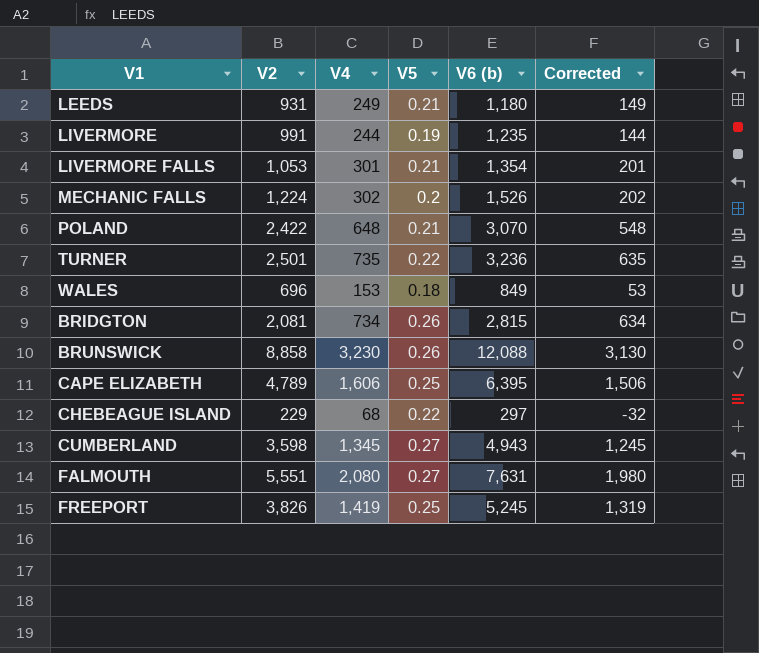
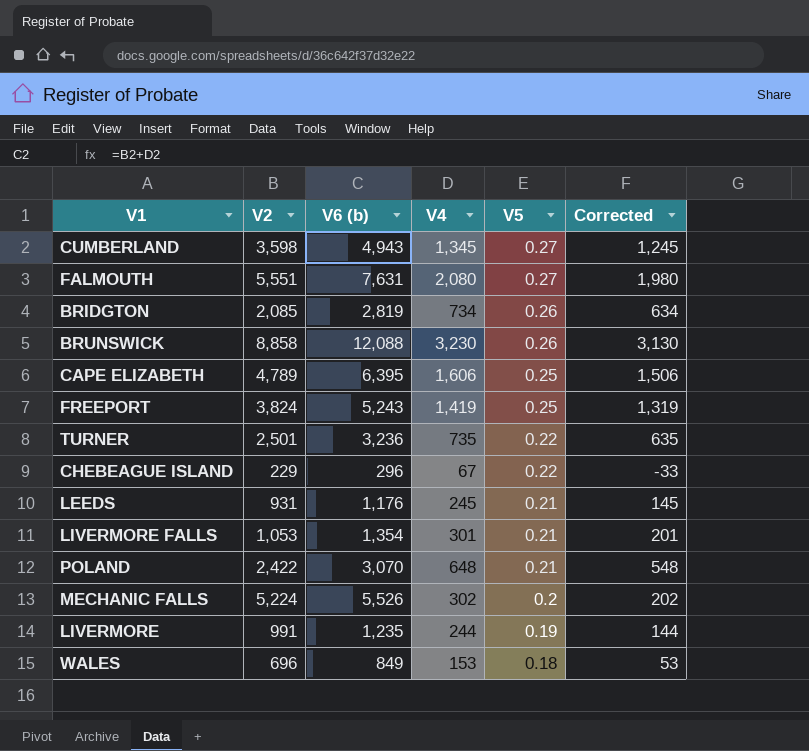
row order: none -> V5 descending
column V6 (b) | position: 5 -> 3
BRIDGTON | V2: 2,081 -> 2,085
BRIDGTON | V6 (b): 2,815 -> 2,819
FREEPORT | V2: 3,826 -> 3,824
FREEPORT | V6 (b): 5,245 -> 5,243
CHEBEAGUE ISLAND | V6 (b): 297 -> 296
CHEBEAGUE ISLAND | V4: 68 -> 67
CHEBEAGUE ISLAND | Corrected: -32 -> -33
LEEDS | V6 (b): 1,180 -> 1,176
LEEDS | V4: 249 -> 245
LEEDS | Corrected: 149 -> 145
MECHANIC FALLS | V2: 1,224 -> 5,224
MECHANIC FALLS | V6 (b): 1,526 -> 5,526

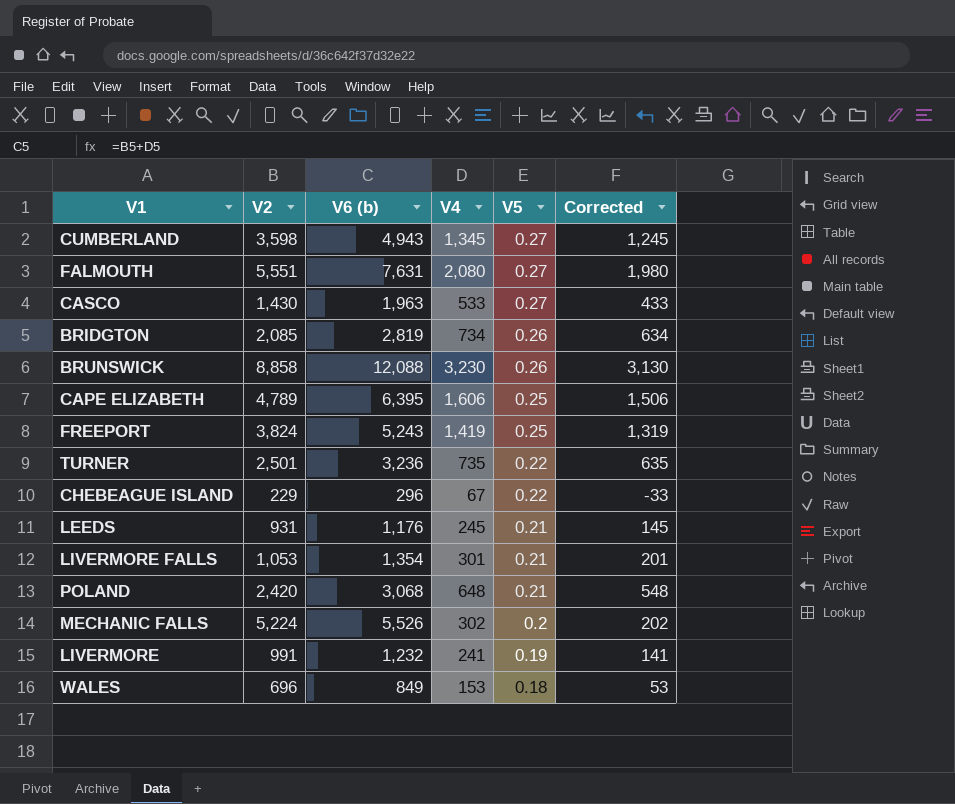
row CASCO: none -> 1,430 | 1,963 | 533 | 0.27 | 433
POLAND | V2: 2,422 -> 2,420
POLAND | V6 (b): 3,070 -> 3,068
LIVERMORE | V6 (b): 1,235 -> 1,232
LIVERMORE | V4: 244 -> 241
LIVERMORE | Corrected: 144 -> 141

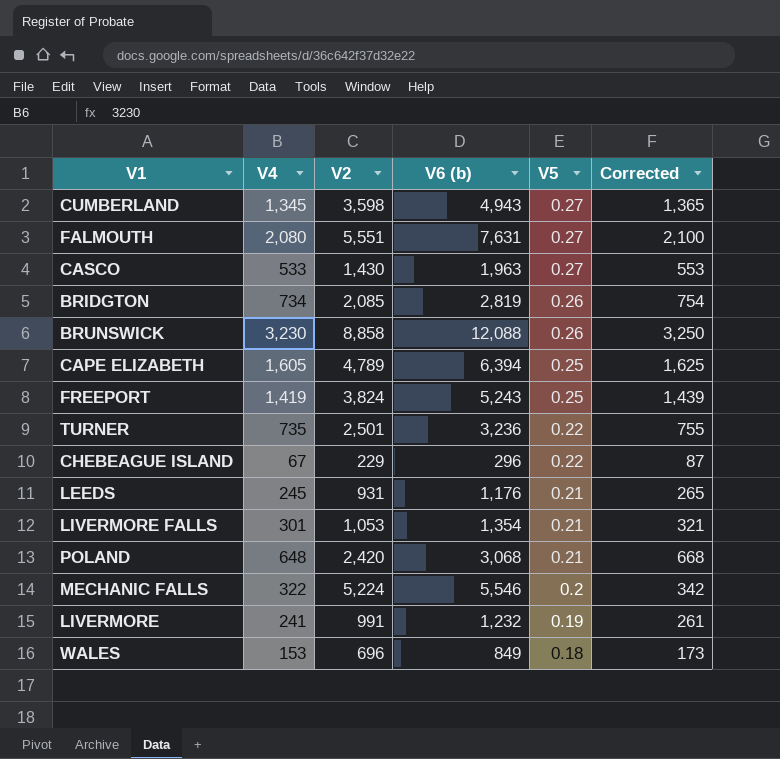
column V4 | position: 4 -> 2
column Corrected | formula: [V4] - 100 -> [V4] + 20
CAPE ELIZABETH | V4: 1,606 -> 1,605
CAPE ELIZABETH | V6 (b): 6,395 -> 6,394
MECHANIC FALLS | V4: 302 -> 322
MECHANIC FALLS | V6 (b): 5,526 -> 5,546

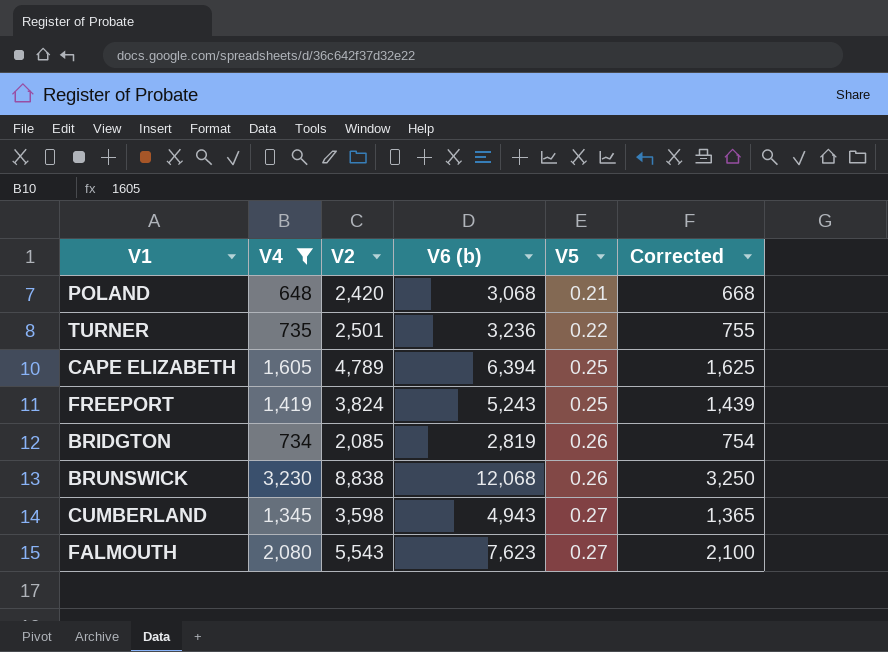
filter: none -> V4 >= 648
row order: V5 descending -> V5 ascending
BRUNSWICK | V2: 8,858 -> 8,838
BRUNSWICK | V6 (b): 12,088 -> 12,068
FALMOUTH | V2: 5,551 -> 5,543
FALMOUTH | V6 (b): 7,631 -> 7,623

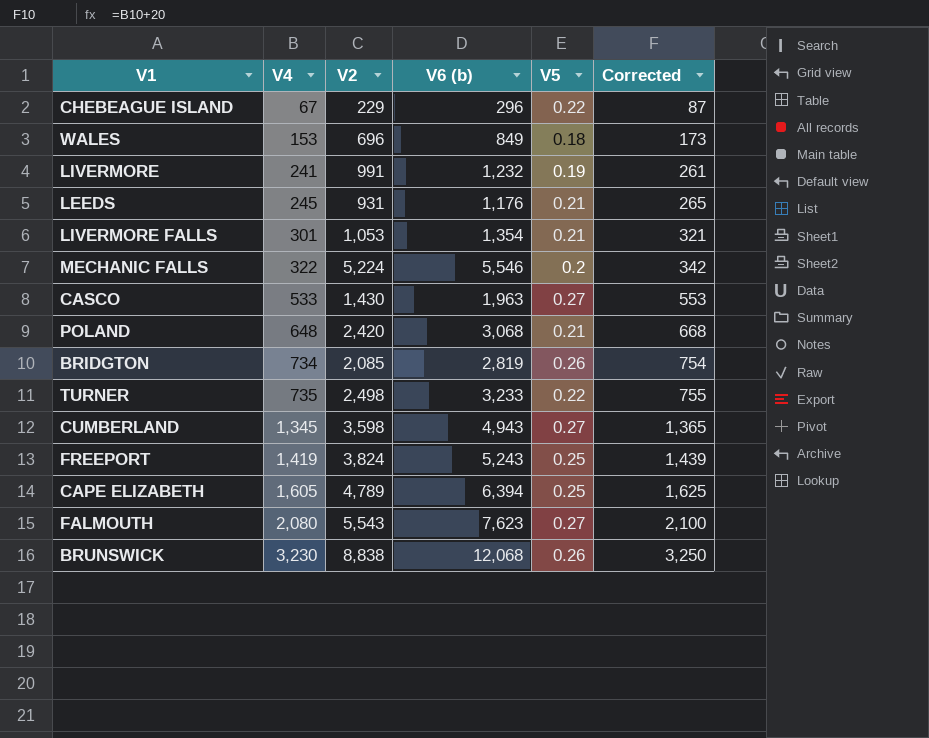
filter: V4 >= 648 -> none
row order: V5 ascending -> V4 ascending
TURNER | V2: 2,501 -> 2,498
TURNER | V6 (b): 3,236 -> 3,233

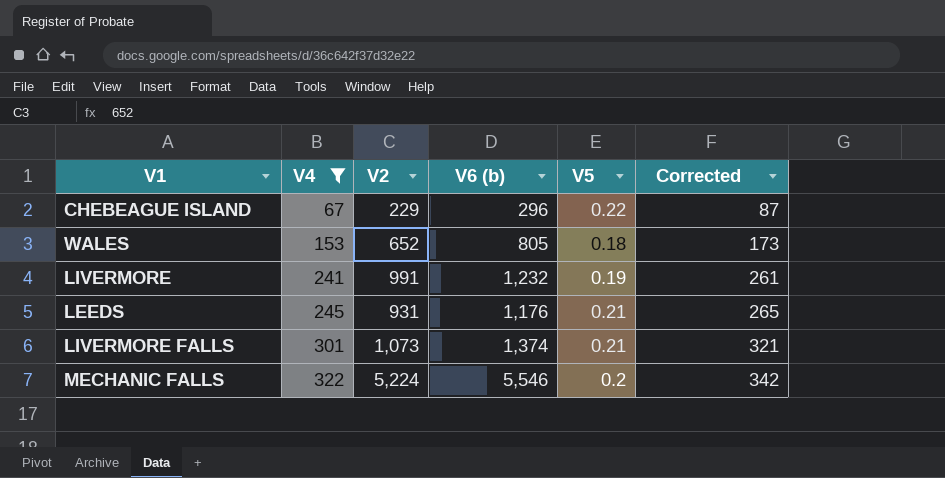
filter: none -> V4 <= 322
WALES | V2: 696 -> 652
WALES | V6 (b): 849 -> 805
LIVERMORE FALLS | V2: 1,053 -> 1,073
LIVERMORE FALLS | V6 (b): 1,354 -> 1,374

